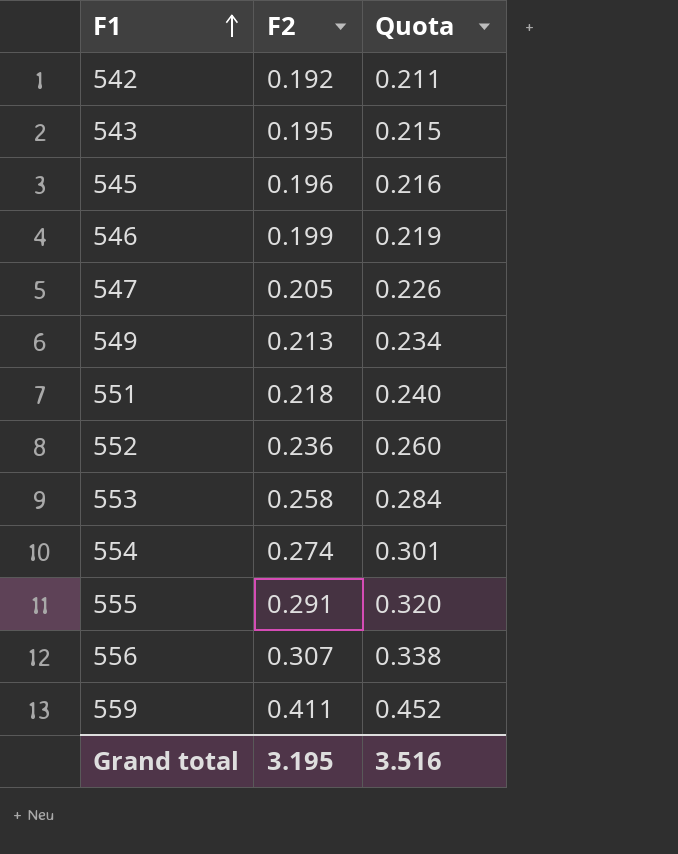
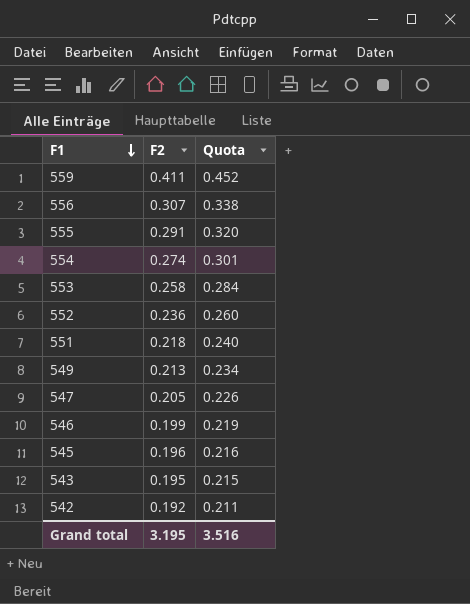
row order: F1 ascending -> F1 descending

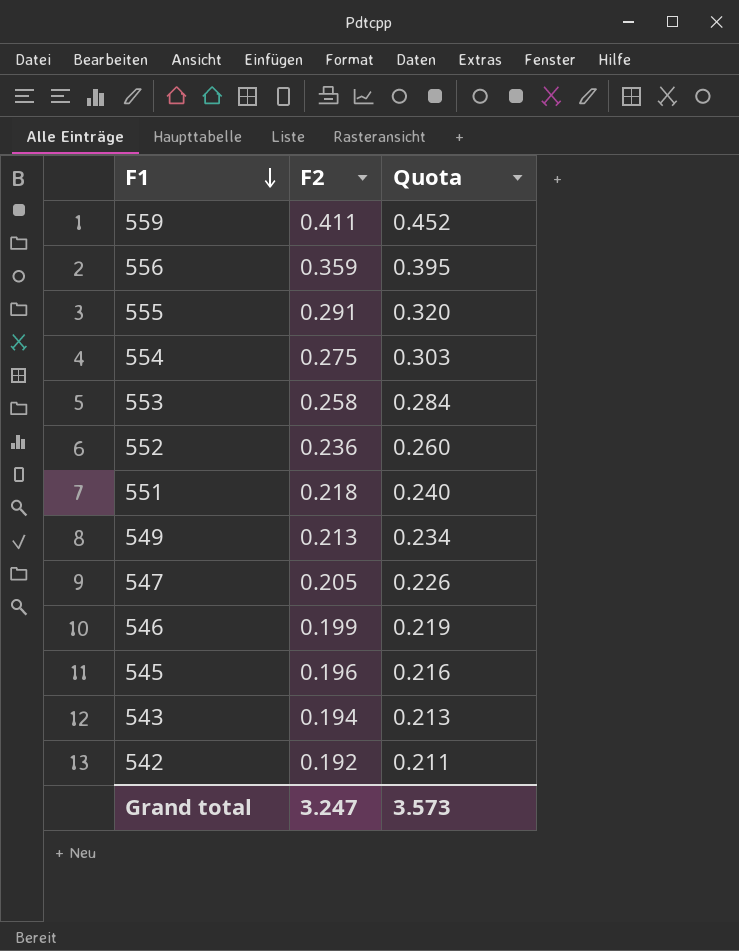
556 | F2: 0.307 -> 0.359
556 | Quota: 0.338 -> 0.395
554 | F2: 0.274 -> 0.275
554 | Quota: 0.301 -> 0.303
543 | F2: 0.195 -> 0.194
543 | Quota: 0.215 -> 0.213
Grand total | F2: 3.195 -> 3.247
Grand total | Quota: 3.516 -> 3.573

